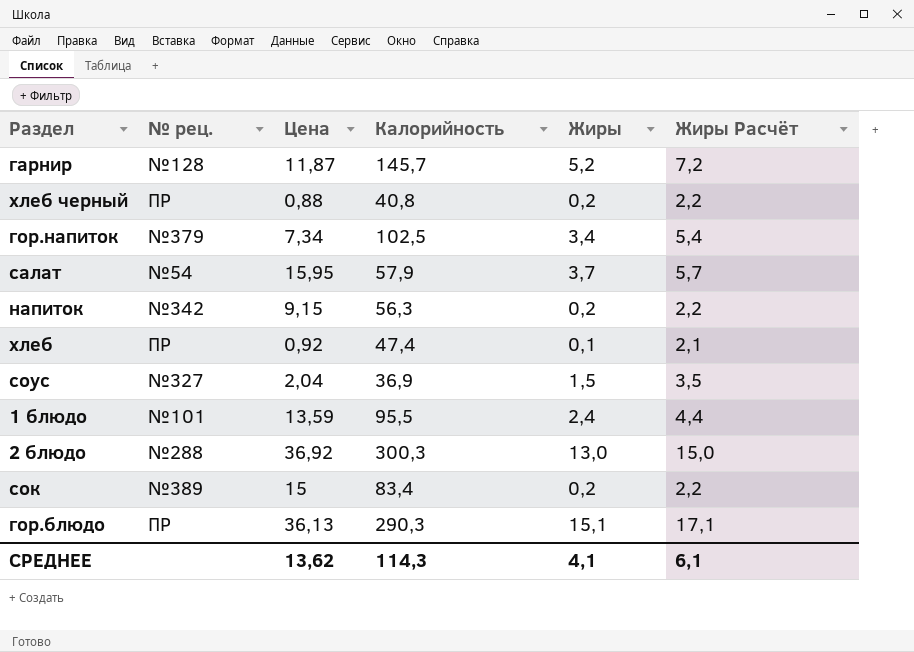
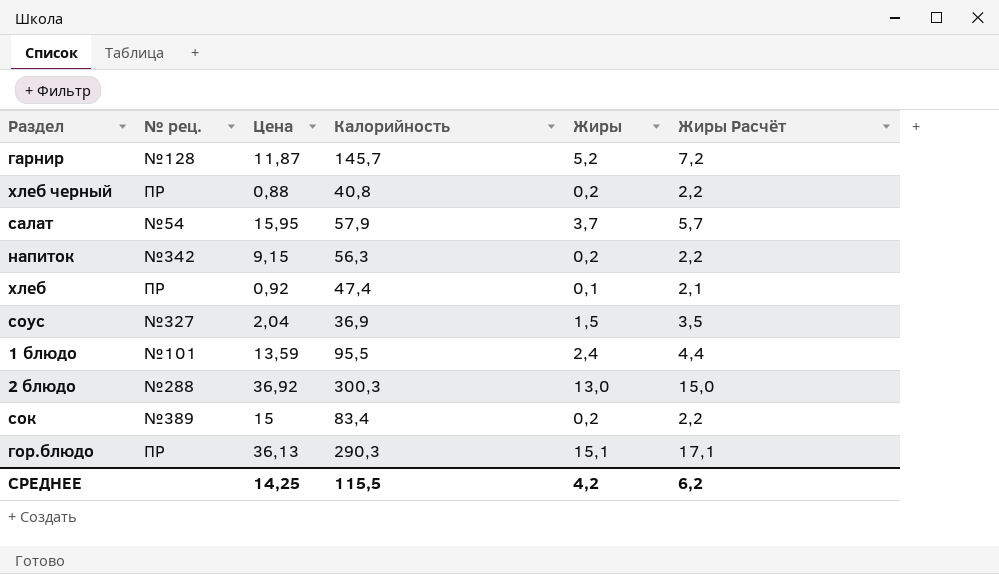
row гор.напиток: №379 | 7,34 | 102,5 | 3,4 | 5,4 -> none
СРЕДНЕЕ | Цена: 13,62 -> 14,25
СРЕДНЕЕ | Калорийность: 114,3 -> 115,5
СРЕДНЕЕ | Жиры: 4,1 -> 4,2
СРЕДНЕЕ | Жиры Расчёт: 6,1 -> 6,2

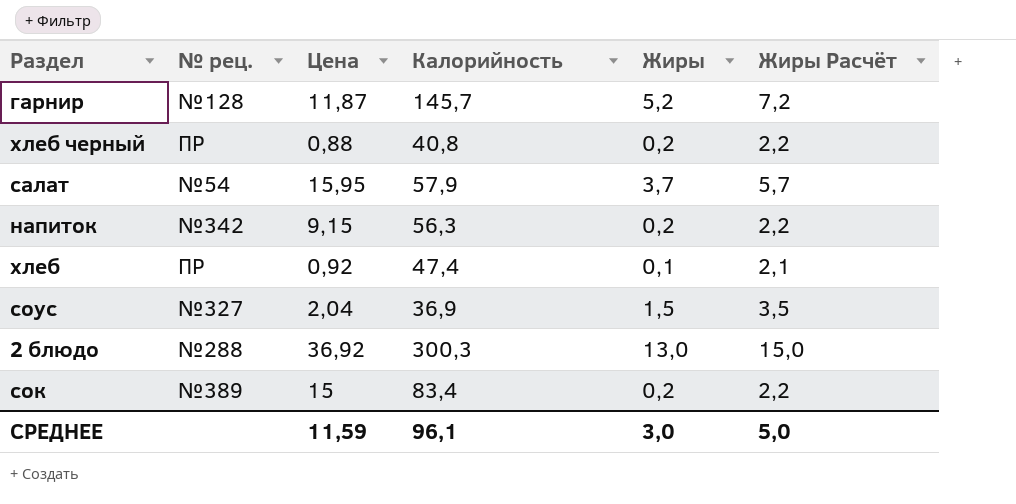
row 1 блюдо: №101 | 13,59 | 95,5 | 2,4 | 4,4 -> none
row гор.блюдо: ПР | 36,13 | 290,3 | 15,1 | 17,1 -> none
СРЕДНЕЕ | Цена: 14,25 -> 11,59
СРЕДНЕЕ | Калорийность: 115,5 -> 96,1
СРЕДНЕЕ | Жиры: 4,2 -> 3,0
СРЕДНЕЕ | Жиры Расчёт: 6,2 -> 5,0

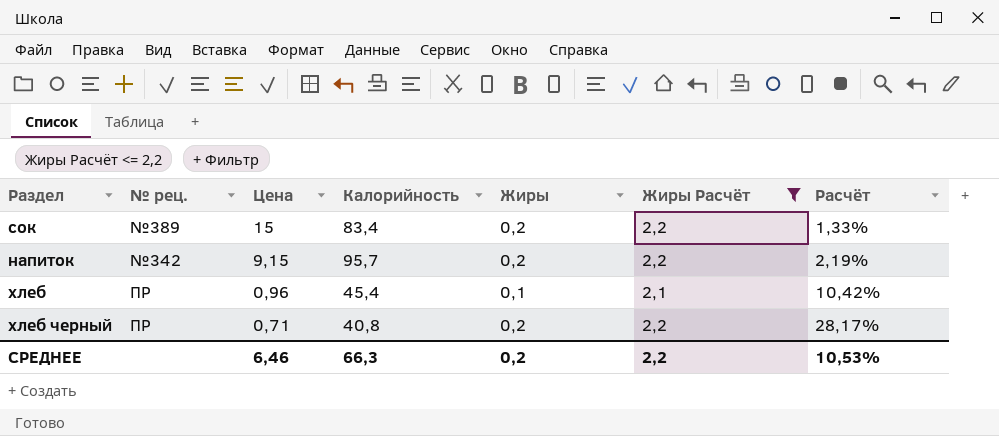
filter: none -> Жиры Расчёт <= 2,2
row order: none -> Цена descending
column Расчёт | formula: none -> [Жиры] / [Цена]
напиток | Калорийность: 56,3 -> 95,7
хлеб | Цена: 0,92 -> 0,96
хлеб | Калорийность: 47,4 -> 45,4
хлеб черный | Цена: 0,88 -> 0,71
СРЕДНЕЕ | Цена: 11,59 -> 6,46
СРЕДНЕЕ | Калорийность: 96,1 -> 66,3
СРЕДНЕЕ | Жиры: 3,0 -> 0,2
СРЕДНЕЕ | Жиры Расчёт: 5,0 -> 2,2

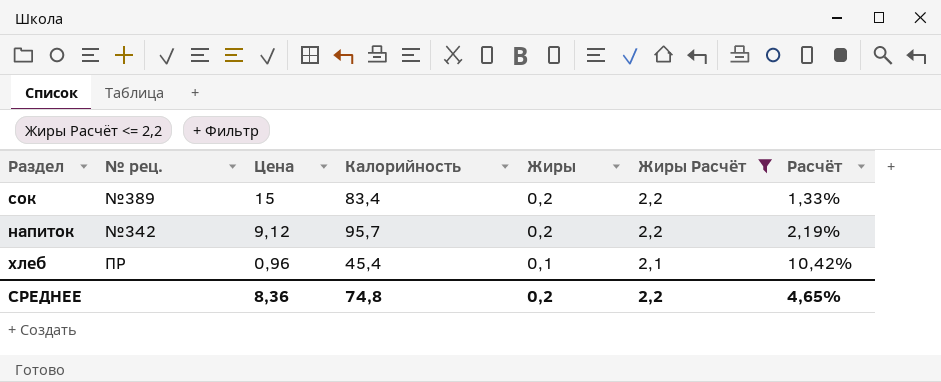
row хлеб черный: ПР | 0,71 | 40,8 | 0,2 | 2,2 | 28,17% -> none
напиток | Цена: 9,15 -> 9,12
СРЕДНЕЕ | Цена: 6,46 -> 8,36
СРЕДНЕЕ | Калорийность: 66,3 -> 74,8
СРЕДНЕЕ | Расчёт: 10,53% -> 4,65%

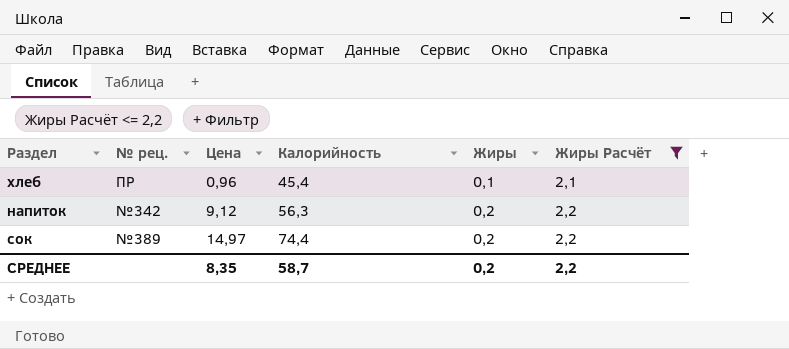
row order: Цена descending -> Цена ascending
column Расчёт | formula: [Жиры] / [Цена] -> none
напиток | Калорийность: 95,7 -> 56,3
сок | Цена: 15 -> 14,97
сок | Калорийность: 83,4 -> 74,4
СРЕДНЕЕ | Цена: 8,36 -> 8,35
СРЕДНЕЕ | Калорийность: 74,8 -> 58,7

